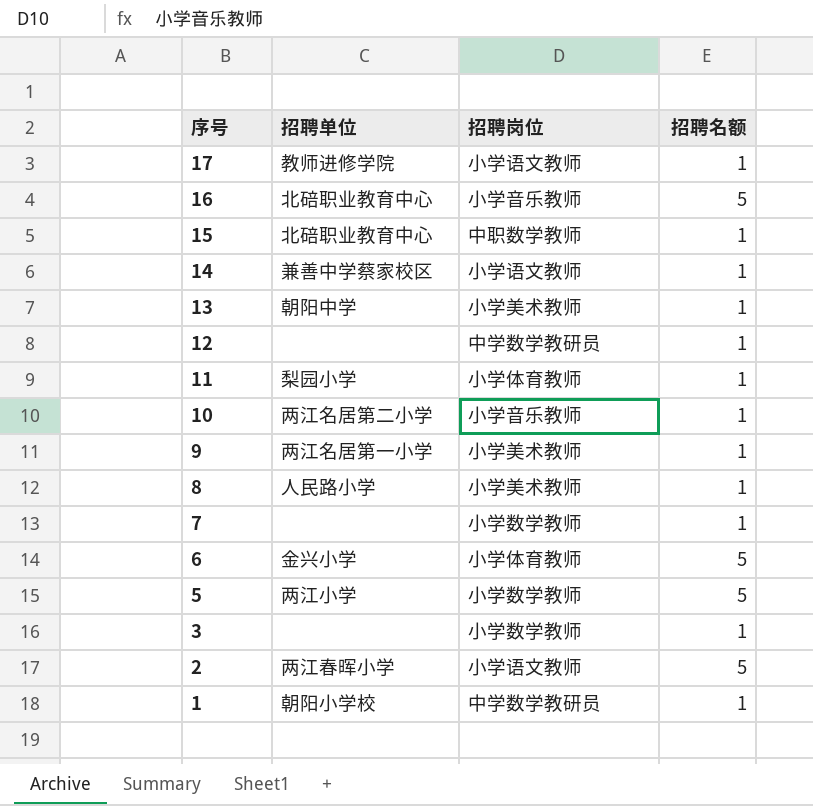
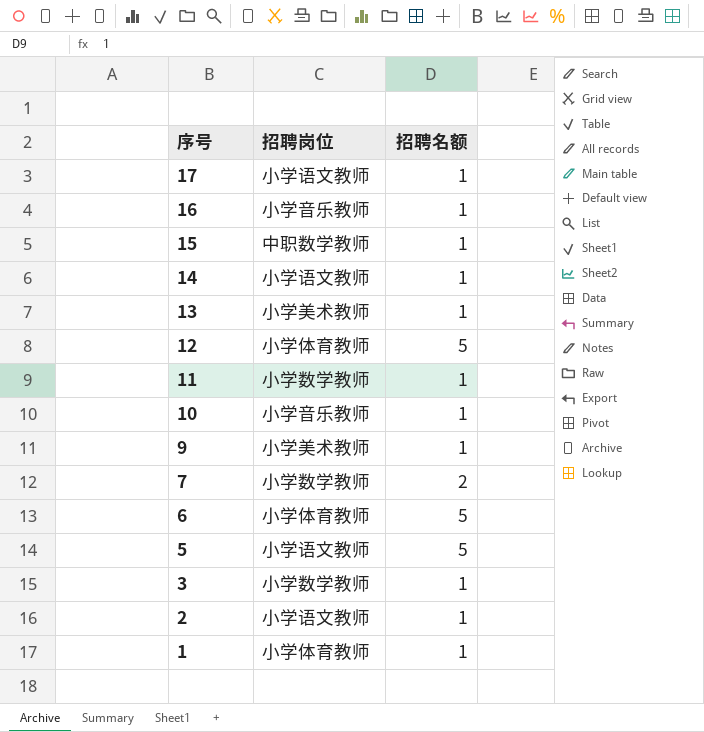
column 招聘单位 | position: 2 -> none
row 8: 人民路小学 | 小学美术教师 | 1 -> none
16 | 招聘名额: 5 -> 1
12 | 招聘岗位: 中学数学教研员 -> 小学体育教师
12 | 招聘名额: 1 -> 5
11 | 招聘岗位: 小学体育教师 -> 小学数学教师
7 | 招聘名额: 1 -> 2
5 | 招聘岗位: 小学数学教师 -> 小学语文教师
2 | 招聘名额: 5 -> 1
1 | 招聘岗位: 中学数学教研员 -> 小学体育教师

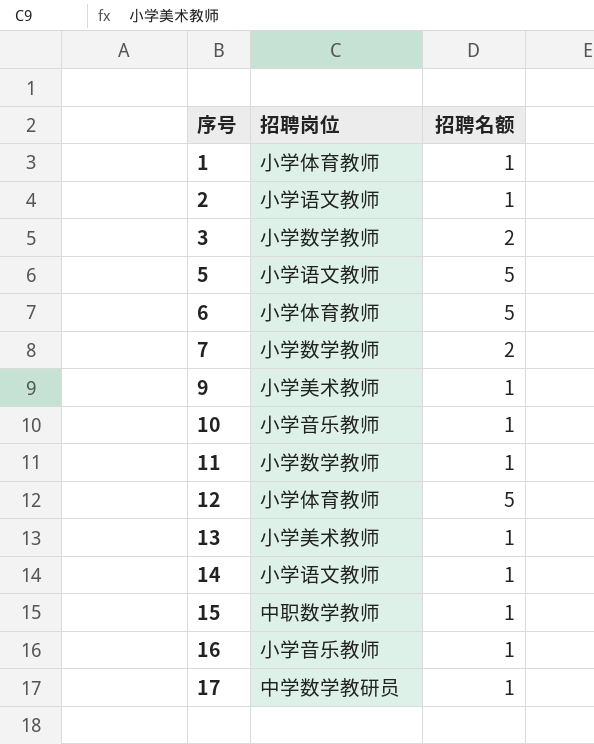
row order: 序号 descending -> 序号 ascending
3 | 招聘名额: 1 -> 2
17 | 招聘岗位: 小学语文教师 -> 中学数学教研员

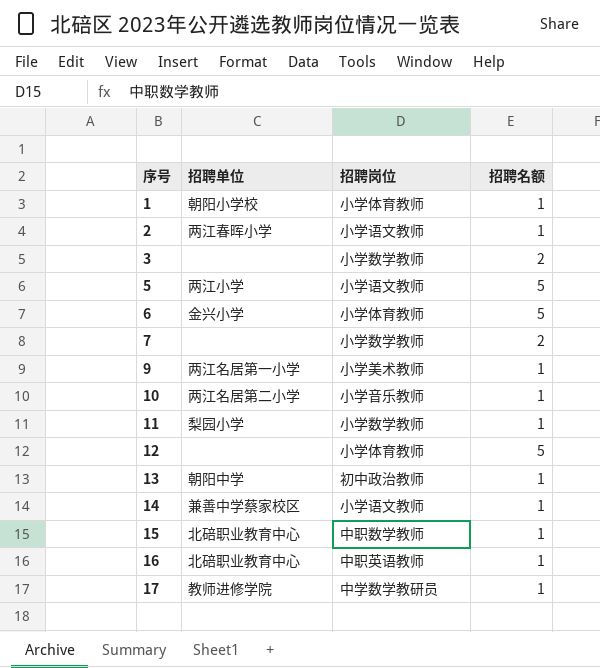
column 招聘单位 | position: none -> 2
13 | 招聘岗位: 小学美术教师 -> 初中政治教师
16 | 招聘岗位: 小学音乐教师 -> 中职英语教师

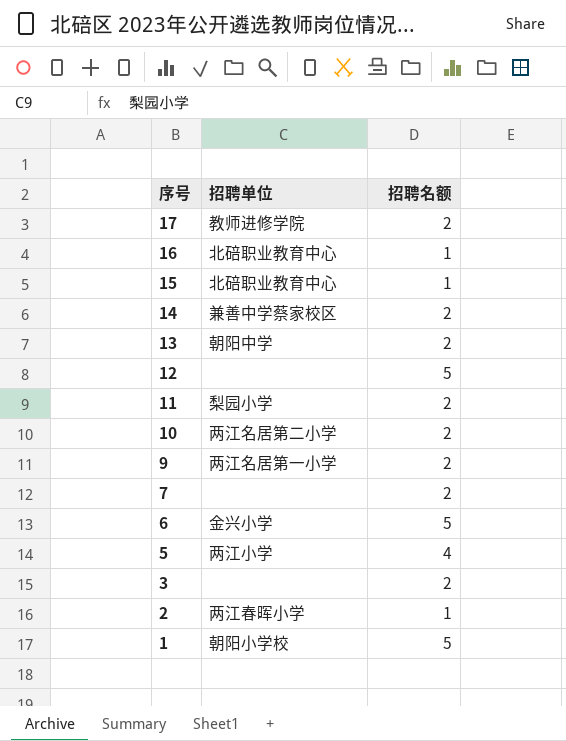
row order: 序号 ascending -> 序号 descending
column 招聘岗位 | position: 3 -> none
17 | 招聘名额: 1 -> 2
14 | 招聘名额: 1 -> 2
13 | 招聘名额: 1 -> 2
11 | 招聘名额: 1 -> 2
10 | 招聘名额: 1 -> 2
9 | 招聘名额: 1 -> 2
5 | 招聘名额: 5 -> 4
1 | 招聘名额: 1 -> 5

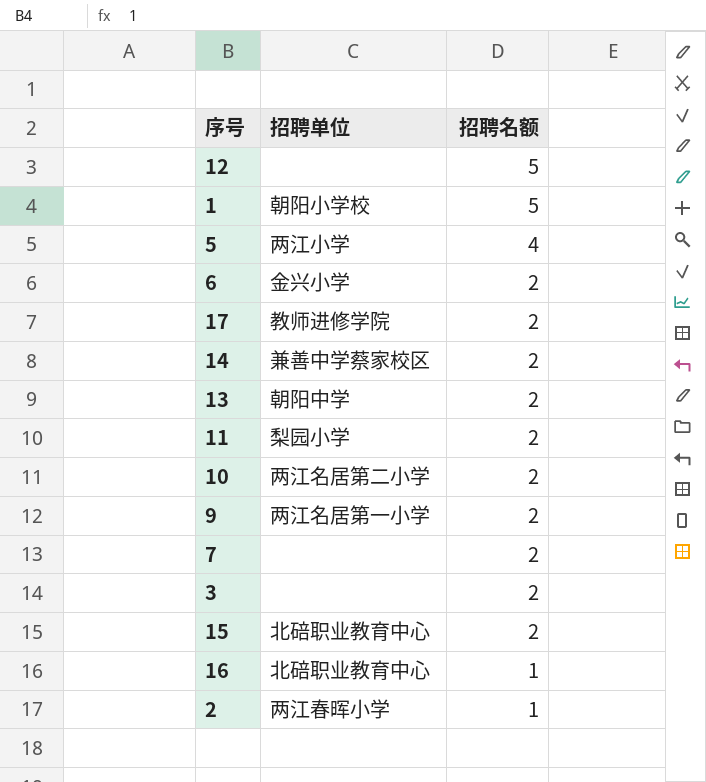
row order: 序号 descending -> 招聘名额 descending
6 | 招聘名额: 5 -> 2
15 | 招聘名额: 1 -> 2

